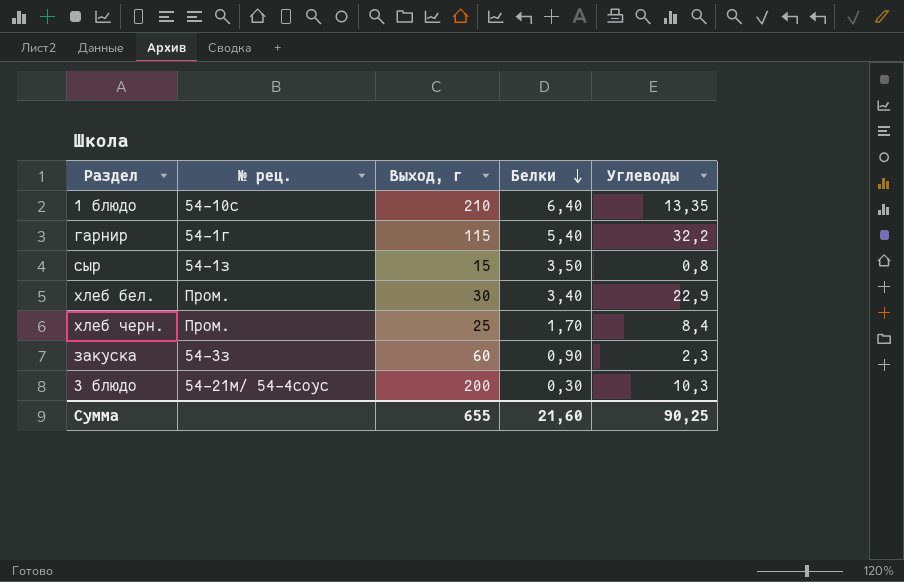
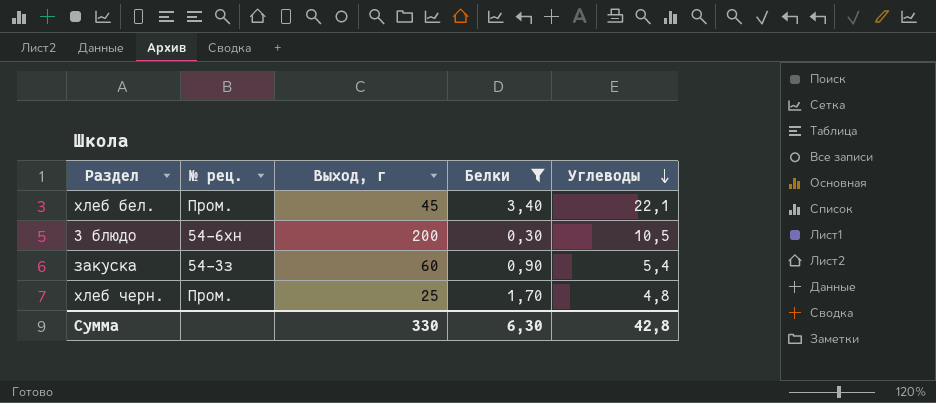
filter: none -> Белки <= 3,40
row order: Белки descending -> Углеводы descending
хлеб бел. | Выход, г: 30 -> 45
хлеб бел. | Углеводы: 22,9 -> 22,1
3 блюдо | № рец.: 54-21м/ 54-4соус -> 54-6хн
3 блюдо | Углеводы: 10,3 -> 10,5
закуска | Углеводы: 2,3 -> 5,4
хлеб черн. | Углеводы: 8,4 -> 4,8
Сумма | Выход, г: 655 -> 330
Сумма | Белки: 21,60 -> 6,30
Сумма | Углеводы: 90,25 -> 42,8

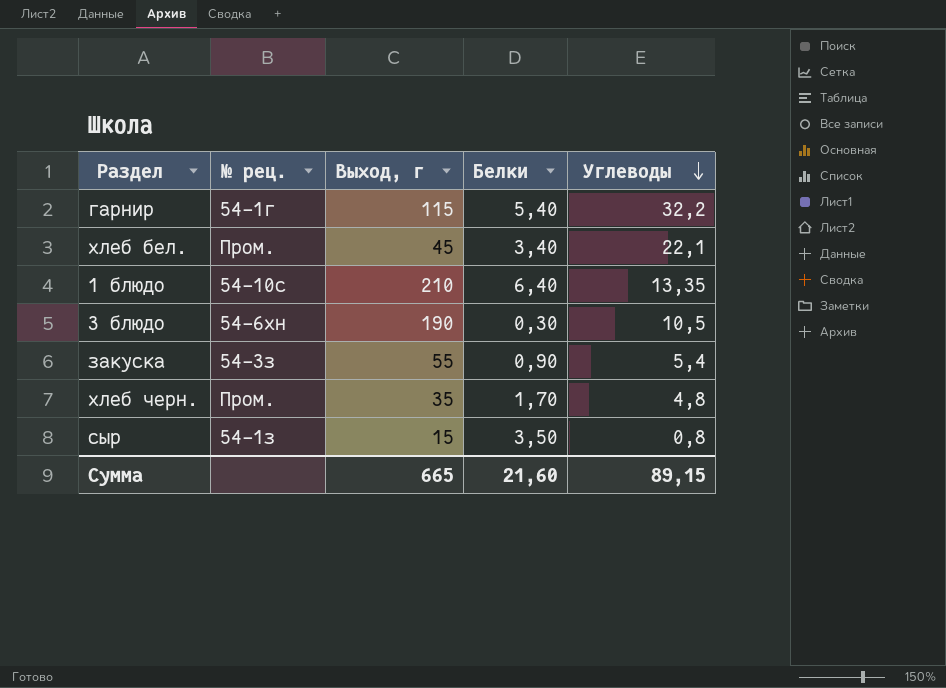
filter: Белки <= 3,40 -> none
3 блюдо | Выход, г: 200 -> 190
закуска | Выход, г: 60 -> 55
хлеб черн. | Выход, г: 25 -> 35
Сумма | Выход, г: 330 -> 665
Сумма | Белки: 6,30 -> 21,60
Сумма | Углеводы: 42,8 -> 89,15

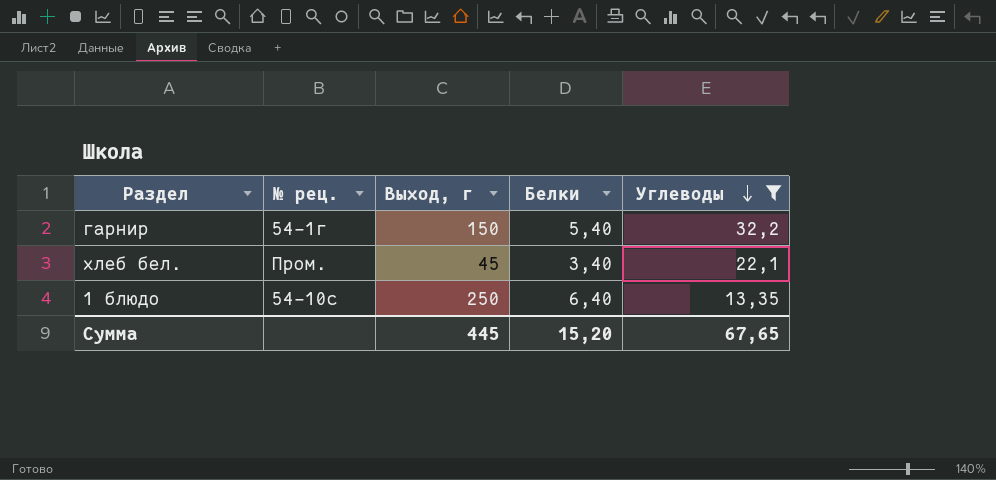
filter: none -> Углеводы >= 13,35
гарнир | Выход, г: 115 -> 150
1 блюдо | Выход, г: 210 -> 250
Сумма | Выход, г: 665 -> 445
Сумма | Белки: 21,60 -> 15,20
Сумма | Углеводы: 89,15 -> 67,65

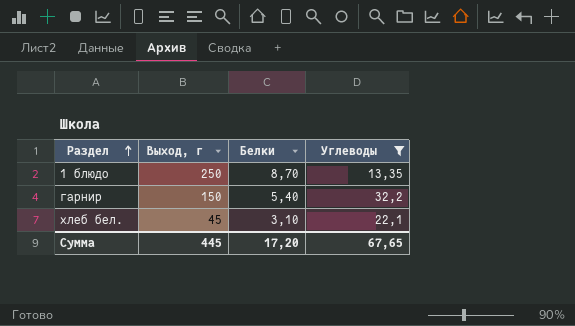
row order: Углеводы descending -> Раздел ascending
column № рец. | position: 2 -> none
1 блюдо | Белки: 6,40 -> 8,70
хлеб бел. | Белки: 3,40 -> 3,10
Сумма | Белки: 15,20 -> 17,20

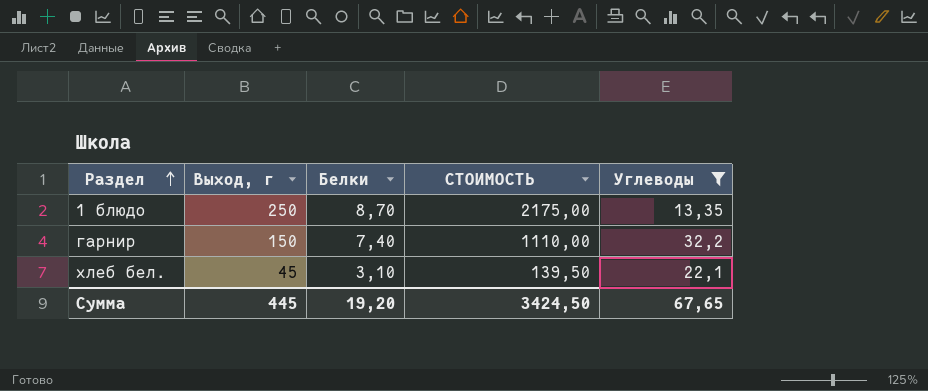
column СТОИМОСТЬ | formula: none -> [Выход, г] * [Белки]
гарнир | Белки: 5,40 -> 7,40
Сумма | Белки: 17,20 -> 19,20

